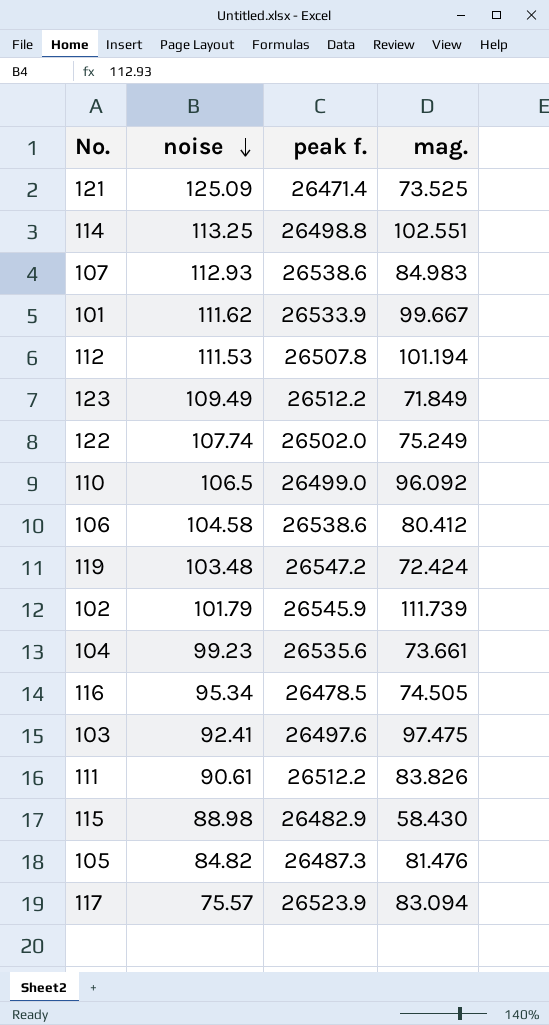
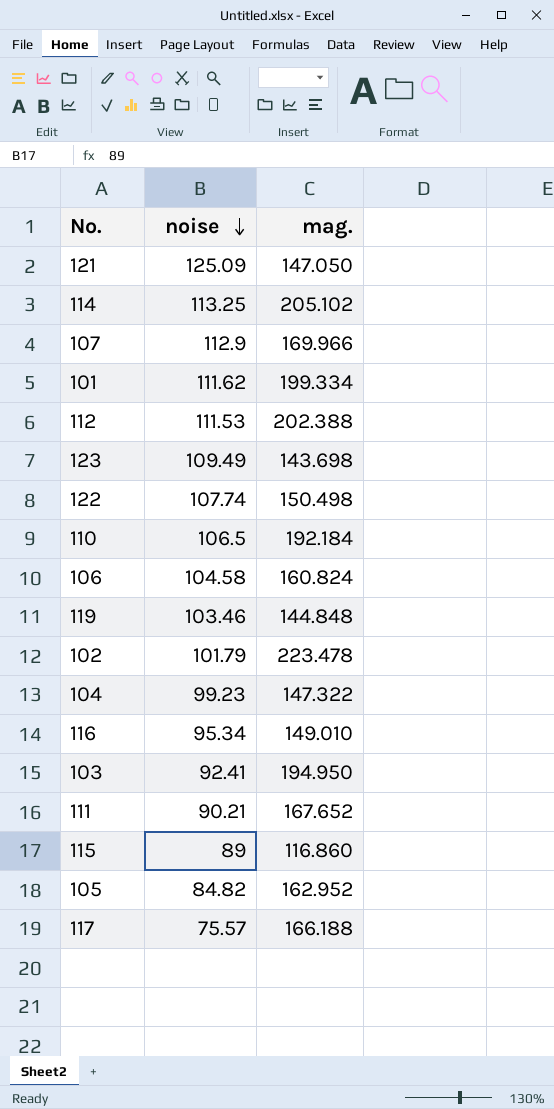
column peak f. | position: 3 -> none
121 | mag.: 73.525 -> 147.050
114 | mag.: 102.551 -> 205.102
107 | noise: 112.93 -> 112.9
107 | mag.: 84.983 -> 169.966
101 | mag.: 99.667 -> 199.334
112 | mag.: 101.194 -> 202.388
123 | mag.: 71.849 -> 143.698
122 | mag.: 75.249 -> 150.498
110 | mag.: 96.092 -> 192.184
106 | mag.: 80.412 -> 160.824
119 | noise: 103.48 -> 103.46
119 | mag.: 72.424 -> 144.848
102 | mag.: 111.739 -> 223.478
104 | mag.: 73.661 -> 147.322
116 | mag.: 74.505 -> 149.010
103 | mag.: 97.475 -> 194.950
111 | noise: 90.61 -> 90.21
111 | mag.: 83.826 -> 167.652
115 | noise: 88.98 -> 89
115 | mag.: 58.430 -> 116.860
105 | mag.: 81.476 -> 162.952
117 | mag.: 83.094 -> 166.188

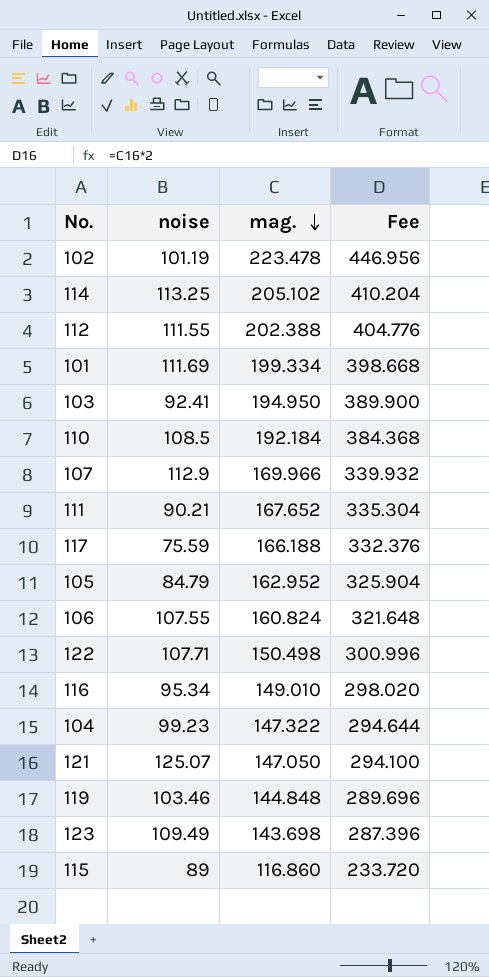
row order: noise descending -> mag. descending
column Fee | formula: none -> [mag.] * 2
102 | noise: 101.79 -> 101.19
112 | noise: 111.53 -> 111.55
101 | noise: 111.62 -> 111.69
110 | noise: 106.5 -> 108.5
117 | noise: 75.57 -> 75.59
105 | noise: 84.82 -> 84.79
106 | noise: 104.58 -> 107.55
122 | noise: 107.74 -> 107.71
121 | noise: 125.09 -> 125.07

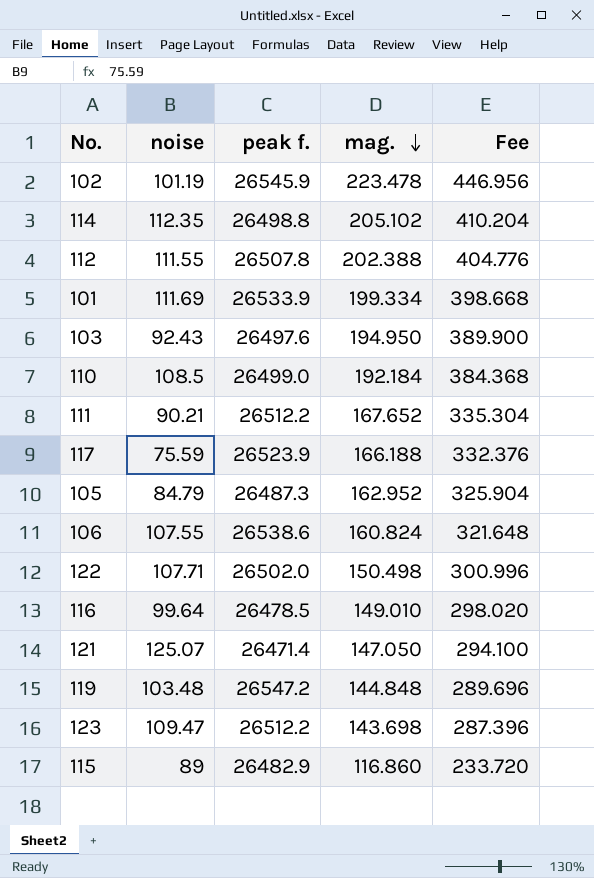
column peak f. | position: none -> 3
row 107: 112.9 | 169.966 | 339.932 -> none
row 104: 99.23 | 147.322 | 294.644 -> none
114 | noise: 113.25 -> 112.35
103 | noise: 92.41 -> 92.43
116 | noise: 95.34 -> 99.64
119 | noise: 103.46 -> 103.48
123 | noise: 109.49 -> 109.47

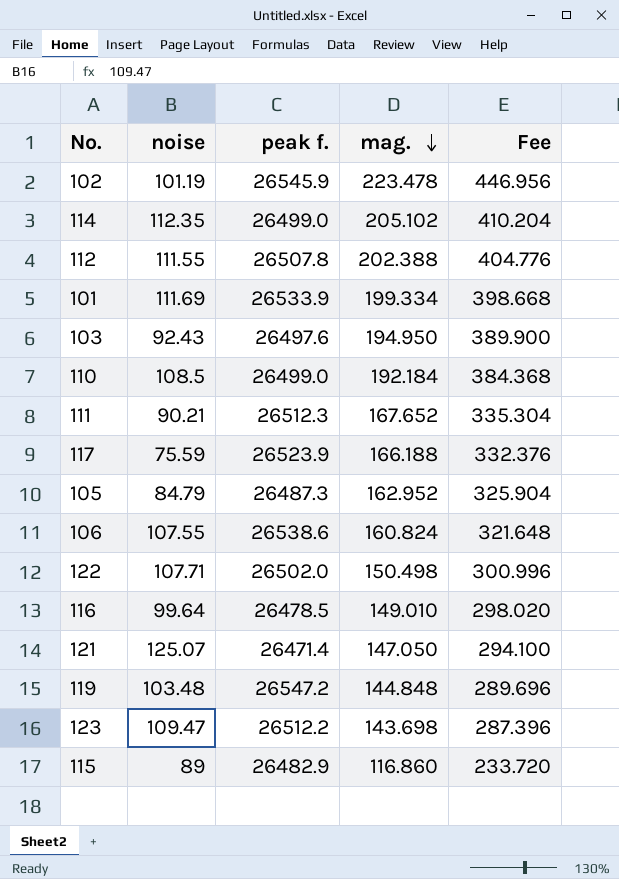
114 | peak f.: 26498.8 -> 26499.0
111 | peak f.: 26512.2 -> 26512.3

